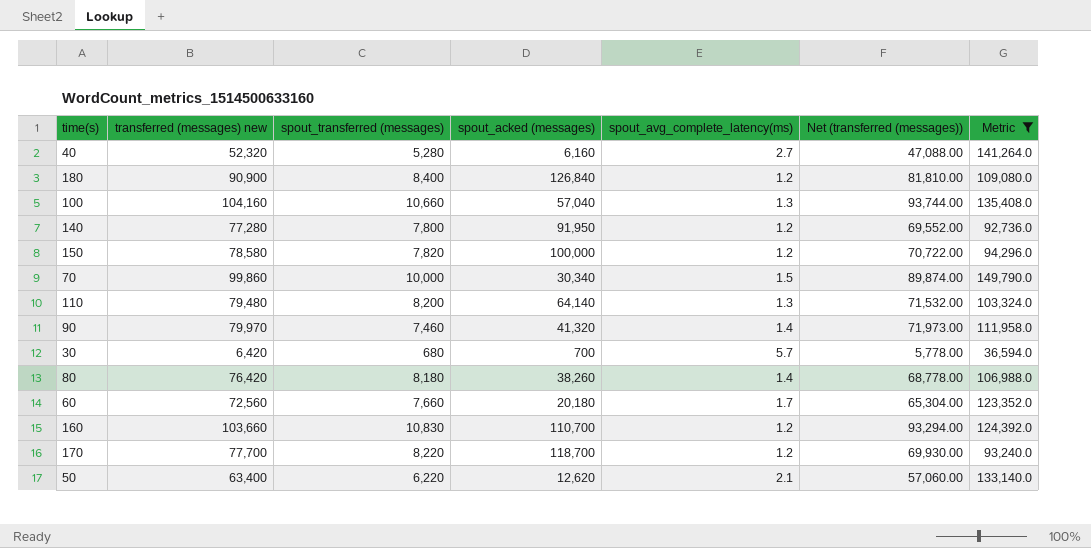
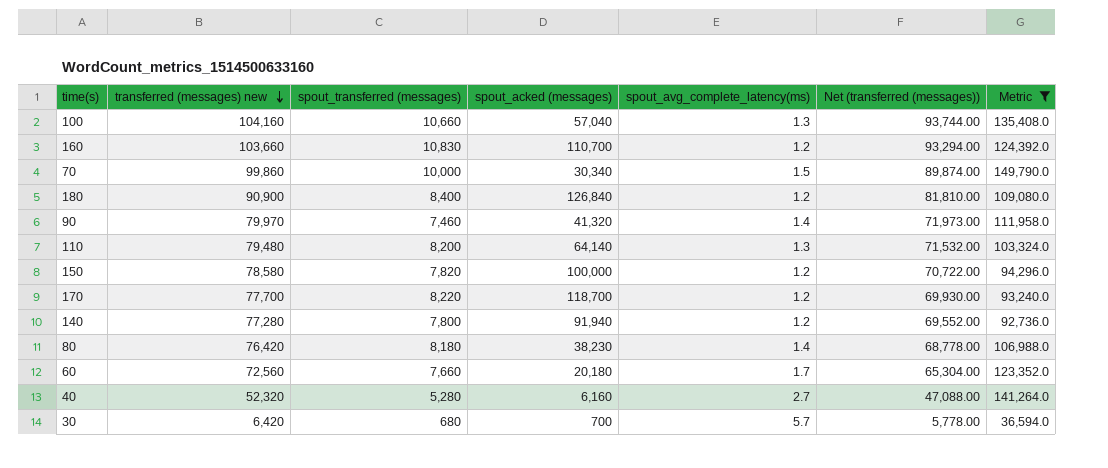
row order: none -> transferred (messages) new descending
row 50: 63,400 | 6,220 | 12,620 | 2.1 | 57,060.00 | 133,140.0 -> none
140 | spout_acked (messages): 91,950 -> 91,940
80 | spout_acked (messages): 38,260 -> 38,230

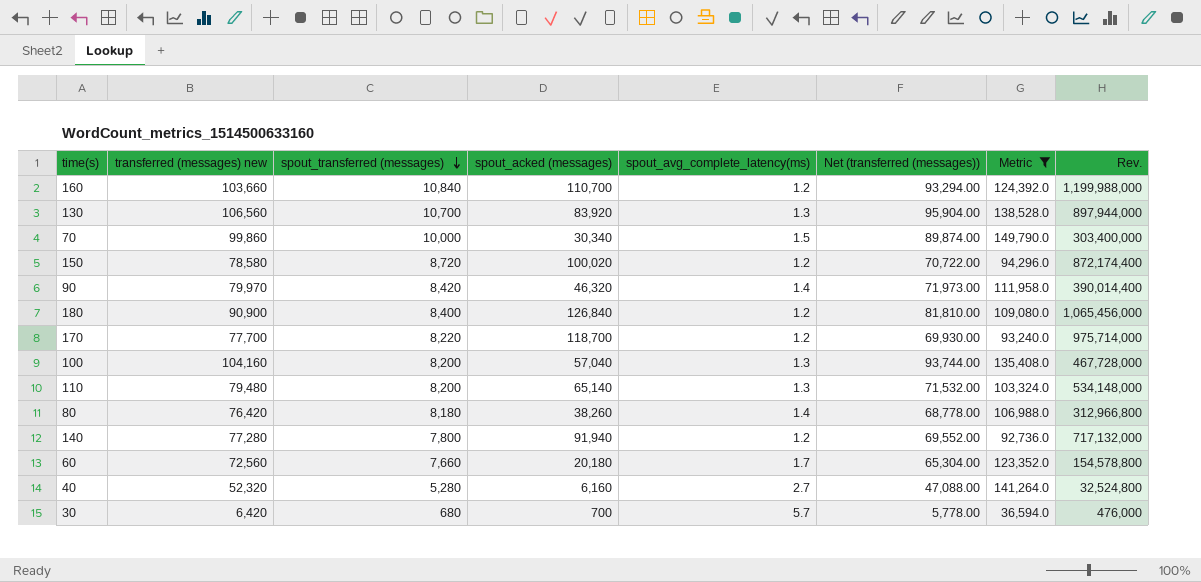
row order: transferred (messages) new descending -> spout_transferred (messages) descending
column Rev. | formula: none -> [spout_transferred (messages)] * [spout_acked (messages)]
160 | spout_transferred (messages): 10,830 -> 10,840
row 130: none -> 106,560 | 10,700 | 83,920 | 1.3 | 95,904.00 | 138,528.0 | 897,944,000
150 | spout_transferred (messages): 7,820 -> 8,720
150 | spout_acked (messages): 100,000 -> 100,020
90 | spout_transferred (messages): 7,460 -> 8,420
90 | spout_acked (messages): 41,320 -> 46,320
100 | spout_transferred (messages): 10,660 -> 8,200
110 | spout_acked (messages): 64,140 -> 65,140
80 | spout_acked (messages): 38,230 -> 38,260

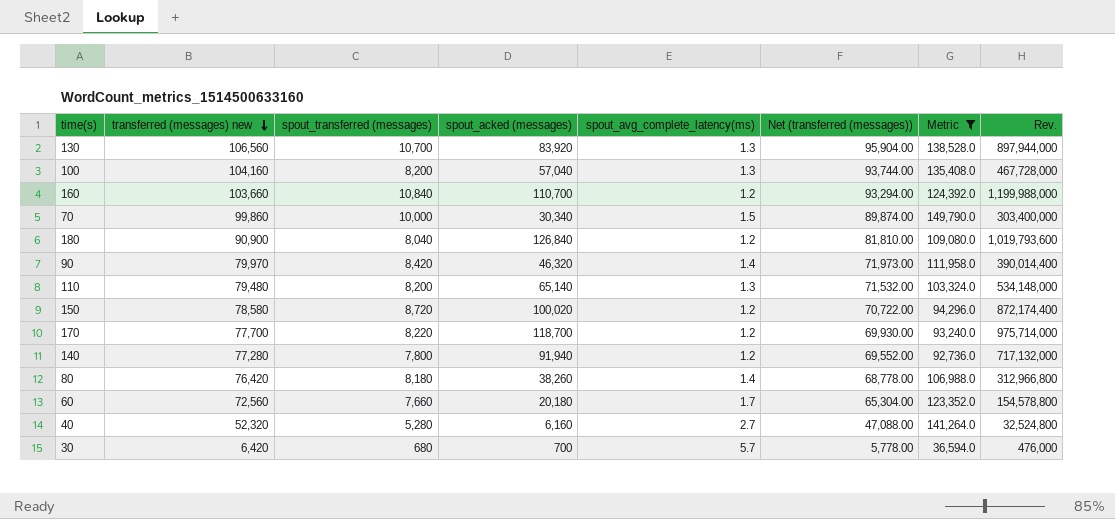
row order: spout_transferred (messages) descending -> transferred (messages) new descending
180 | spout_transferred (messages): 8,400 -> 8,040
180 | Rev.: 1,065,456,000 -> 1,019,793,600

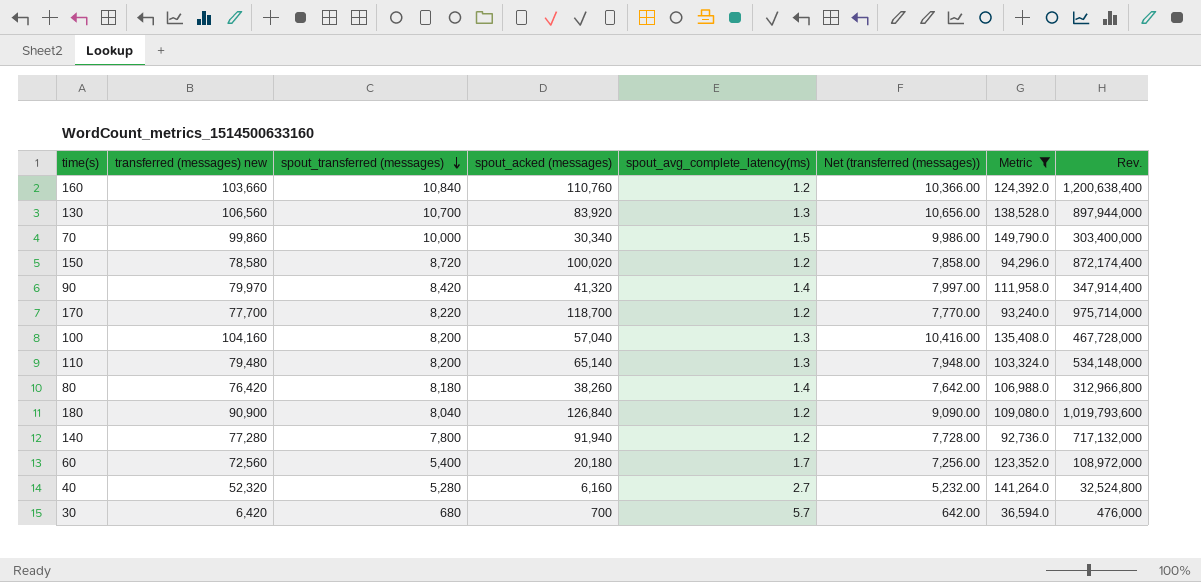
row order: transferred (messages) new descending -> spout_transferred (messages) descending
column Net (transferred (messages)) | formula: [transferred (messages) new] * 0.9 -> [transferred (messages) new] * 0.1
160 | spout_acked (messages): 110,700 -> 110,760
160 | Rev.: 1,199,988,000 -> 1,200,638,400
90 | spout_acked (messages): 46,320 -> 41,320
90 | Rev.: 390,014,400 -> 347,914,400
60 | spout_transferred (messages): 7,660 -> 5,400
60 | Rev.: 154,578,800 -> 108,972,000

